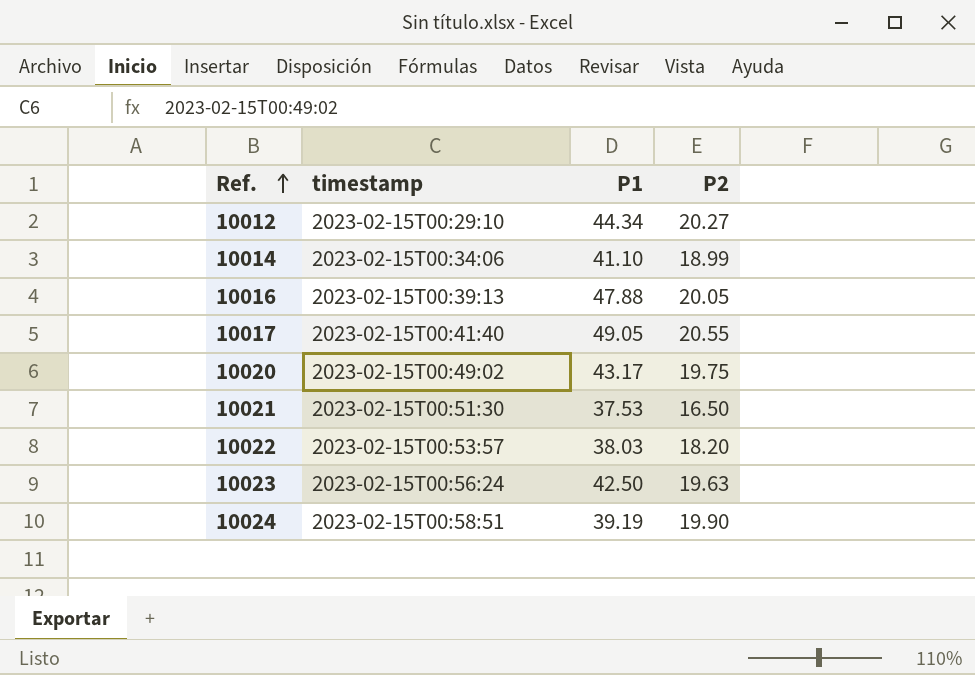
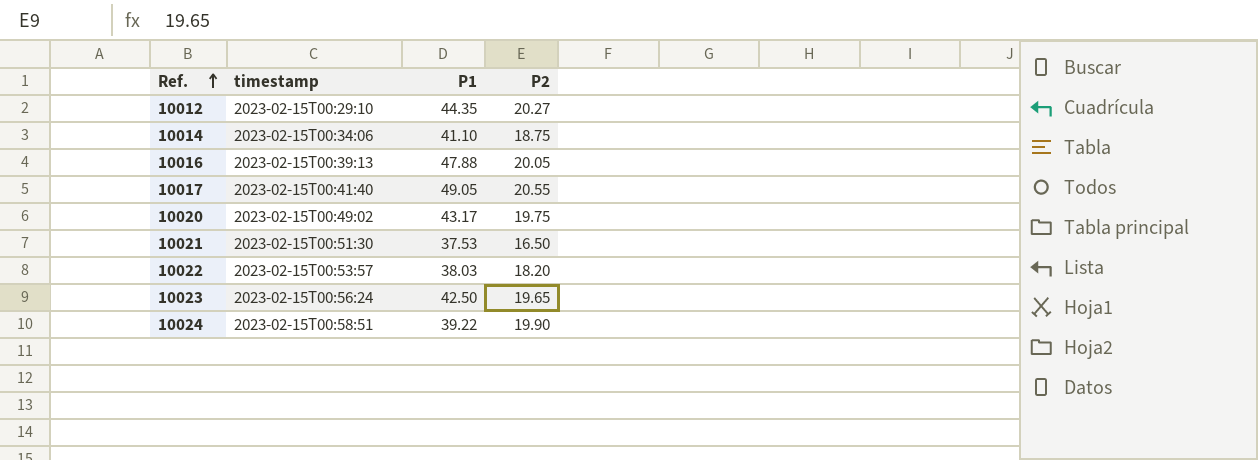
10012 | P1: 44.34 -> 44.35
10014 | P2: 18.99 -> 18.75
10023 | P2: 19.63 -> 19.65
10024 | P1: 39.19 -> 39.22

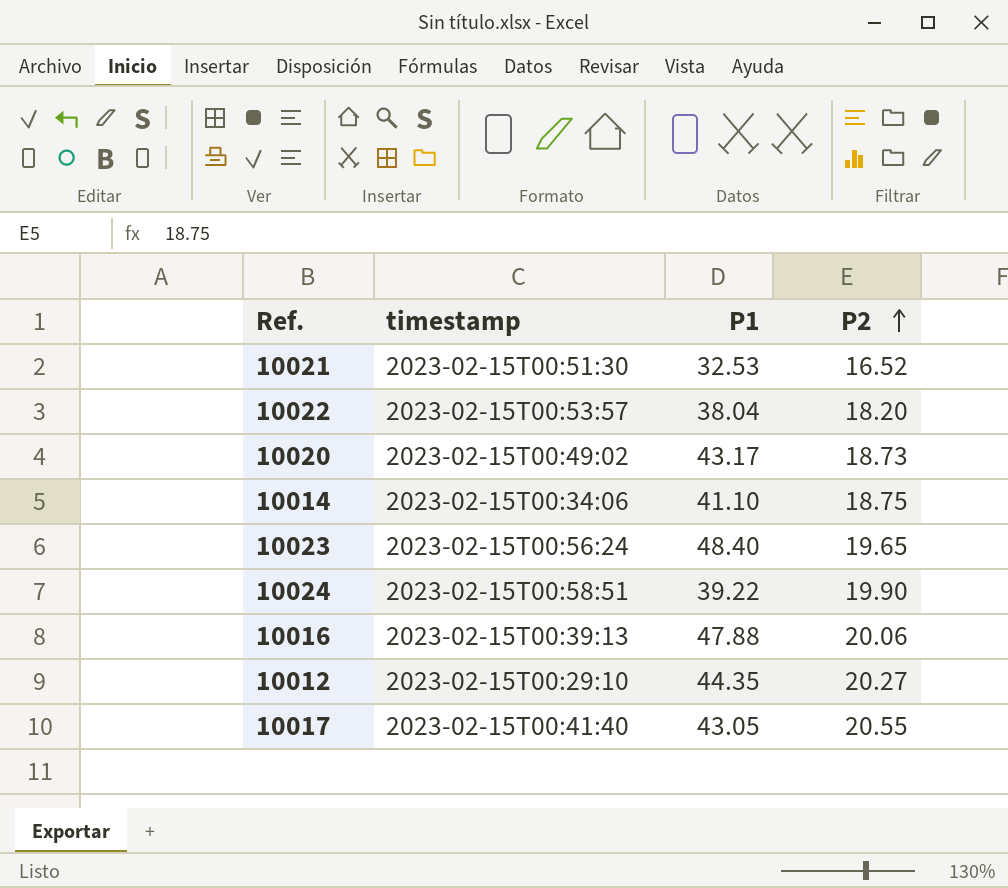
row order: Ref. ascending -> P2 ascending
10021 | P1: 37.53 -> 32.53
10021 | P2: 16.50 -> 16.52
10022 | P1: 38.03 -> 38.04
10020 | P2: 19.75 -> 18.73
10023 | P1: 42.50 -> 48.40
10016 | P2: 20.05 -> 20.06
10017 | P1: 49.05 -> 43.05

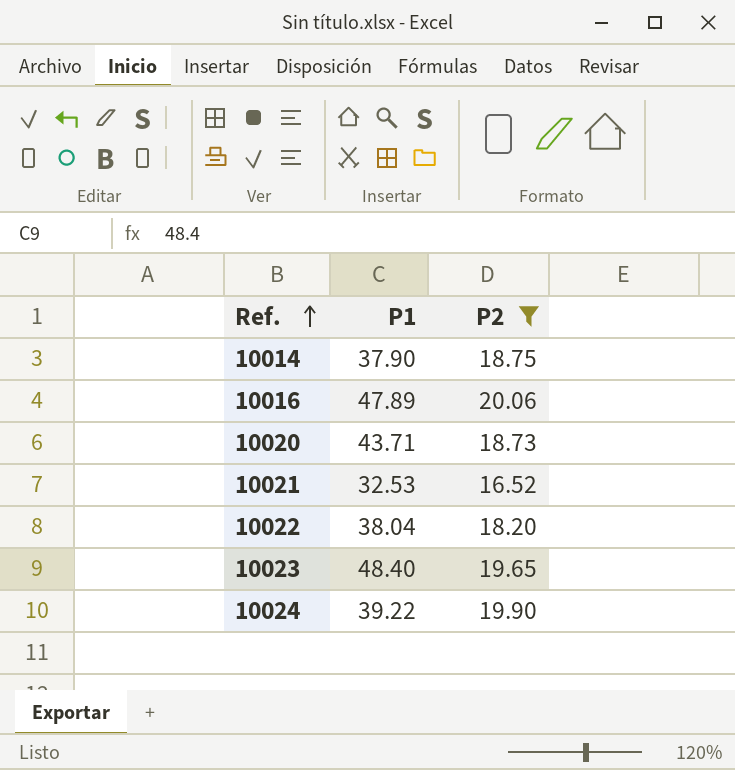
filter: none -> P2 <= 20.06
row order: P2 ascending -> Ref. ascending
column timestamp | position: 2 -> none
10014 | P1: 41.10 -> 37.90
10016 | P1: 47.88 -> 47.89
10020 | P1: 43.17 -> 43.71

